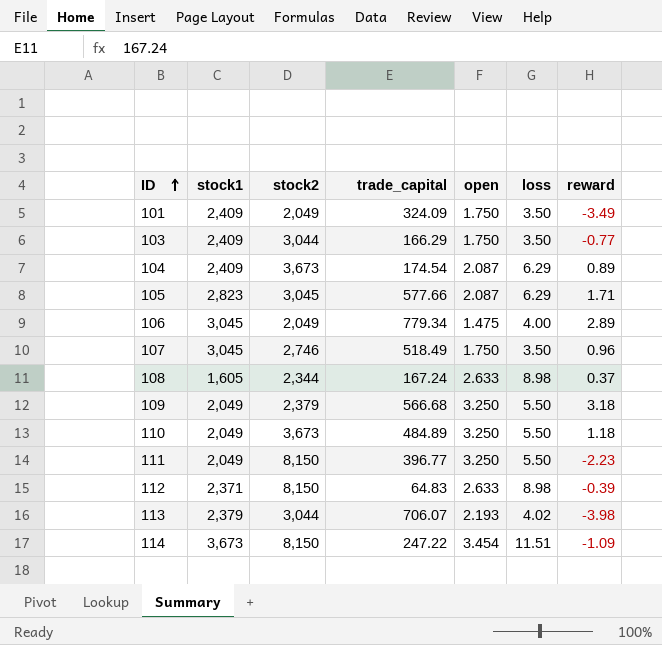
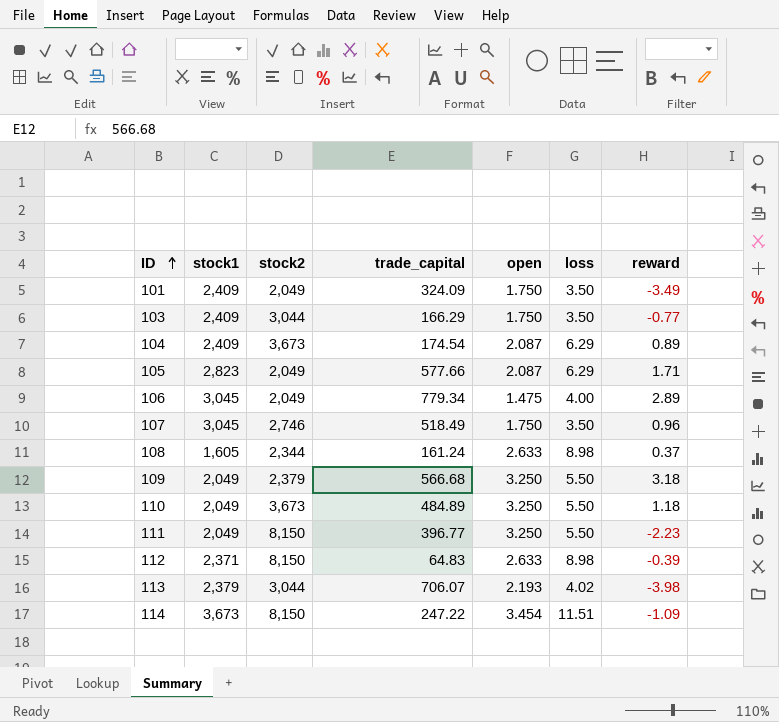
105 | stock2: 3,045 -> 2,049
108 | trade_capital: 167.24 -> 161.24

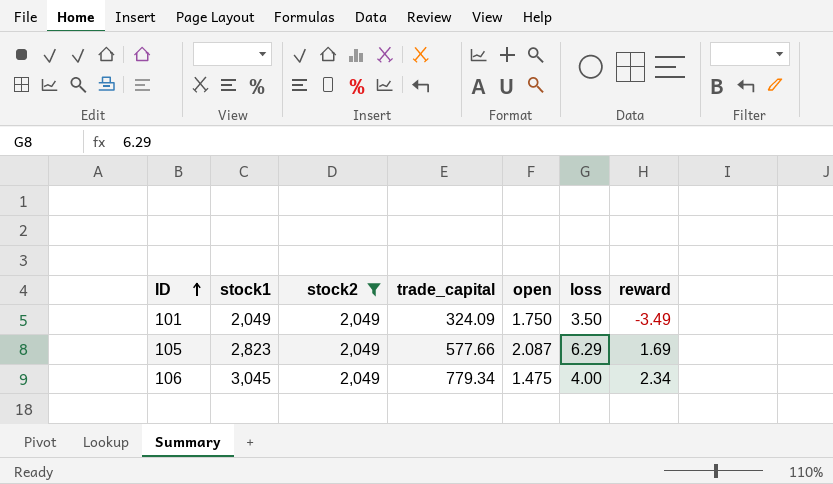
filter: none -> stock2 = 2,049
101 | stock1: 2,409 -> 2,049
105 | reward: 1.71 -> 1.69
106 | reward: 2.89 -> 2.34

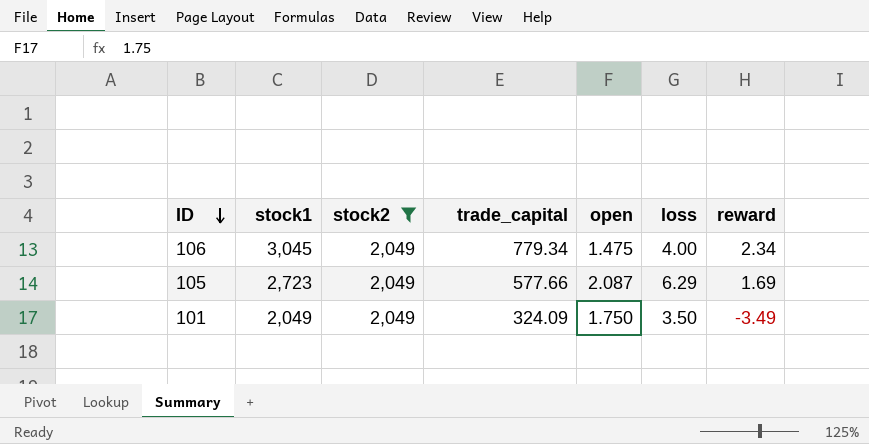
row order: ID ascending -> ID descending
105 | stock1: 2,823 -> 2,723

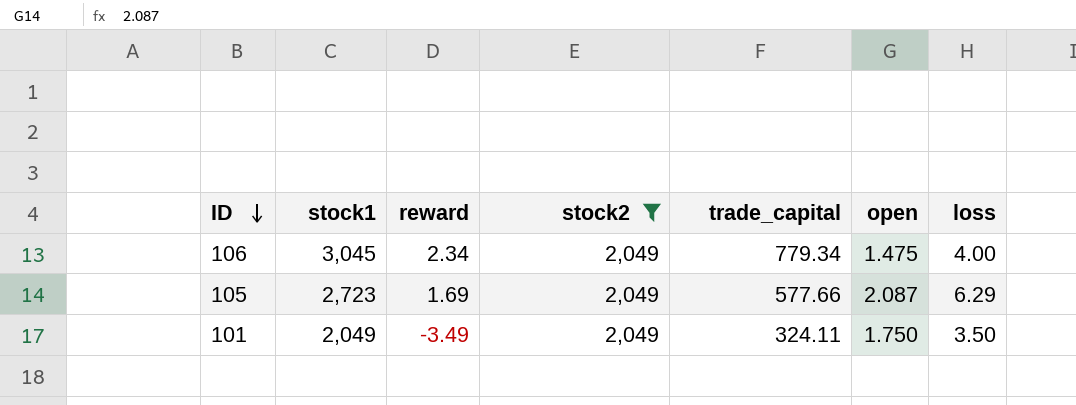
column reward | position: 7 -> 3
101 | trade_capital: 324.09 -> 324.11

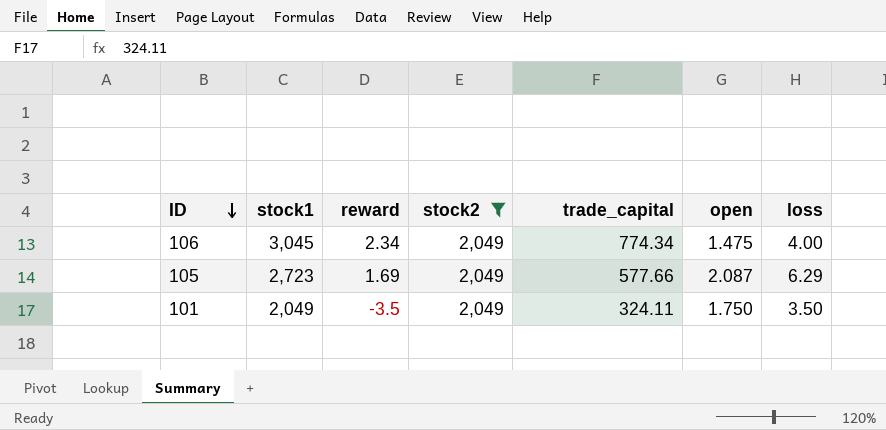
106 | trade_capital: 779.34 -> 774.34
101 | reward: -3.49 -> -3.5

